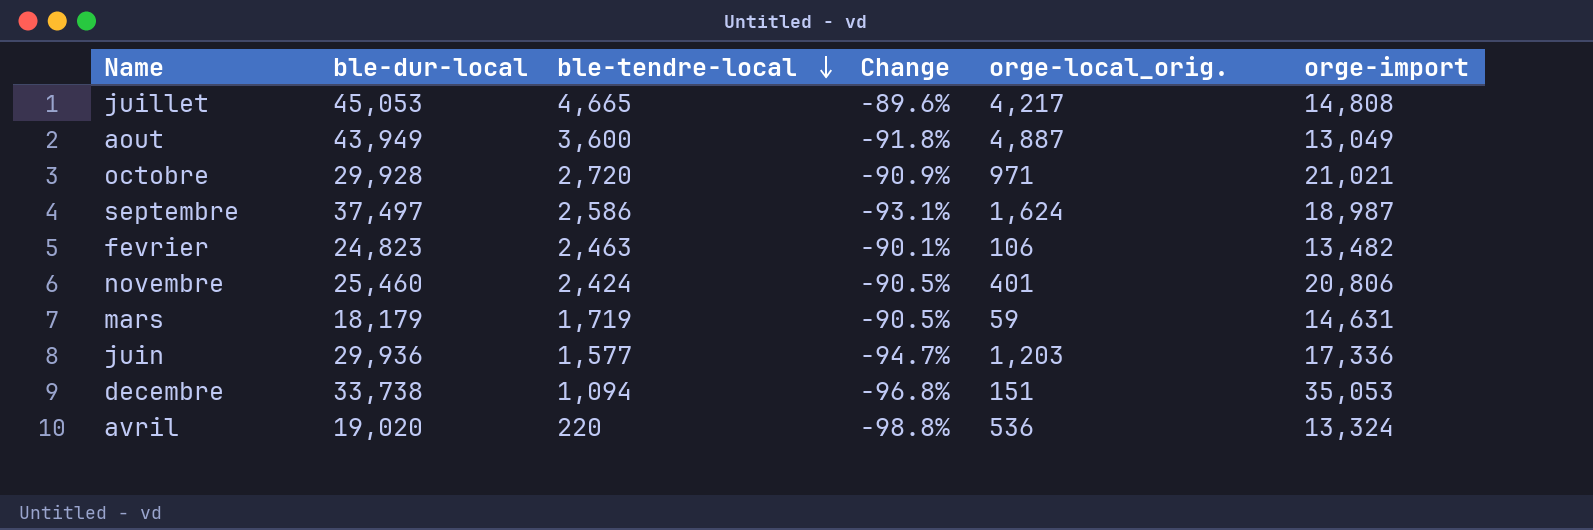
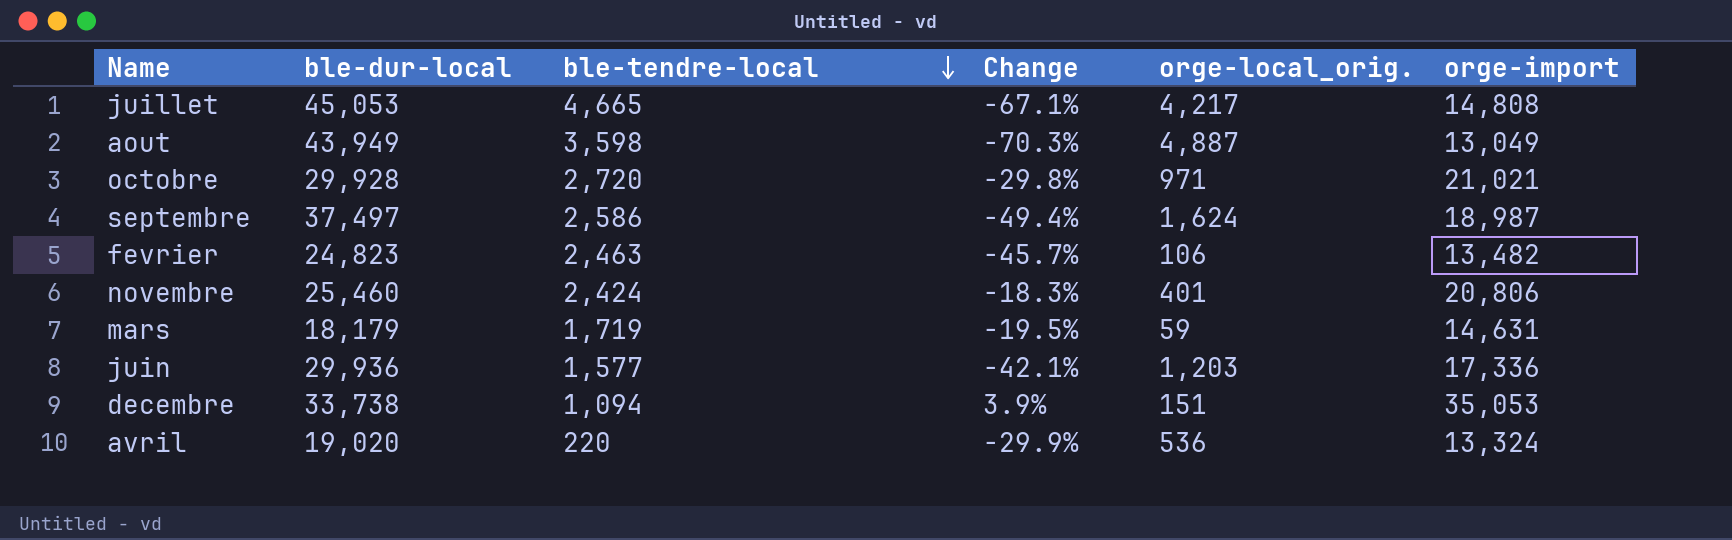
column Change | formula: ([ble-tendre-local] - [ble-dur-local]) / [ble-dur-local] -> ([orge-import] - [ble-dur-local]) / [ble-dur-local]
aout | ble-tendre-local: 3,600 -> 3,598

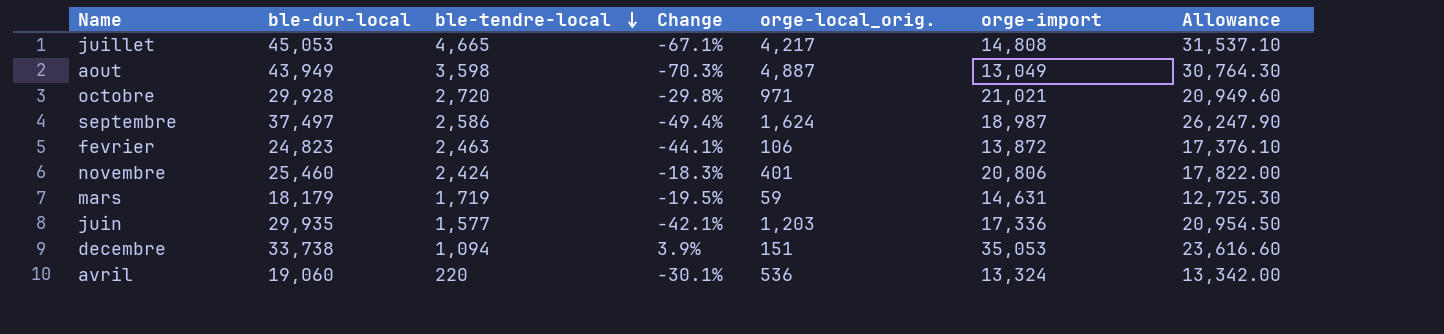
column Allowance | formula: none -> [ble-dur-local] * 0.7
fevrier | Change: -45.7% -> -44.1%
fevrier | orge-import: 13,482 -> 13,872
juin | ble-dur-local: 29,936 -> 29,935
avril | ble-dur-local: 19,020 -> 19,060
avril | Change: -29.9% -> -30.1%

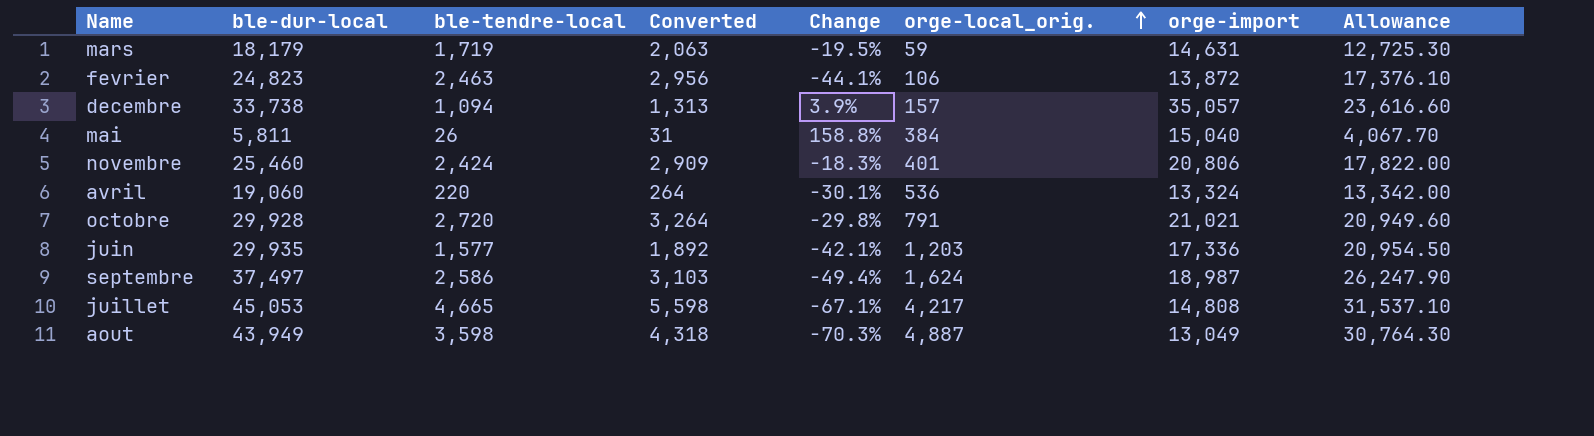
row order: ble-tendre-local descending -> orge-local_orig. ascending
column Converted | formula: none -> [ble-tendre-local] * 1.2
decembre | orge-local_orig.: 151 -> 157
decembre | orge-import: 35,053 -> 35,057
row mai: none -> 5,811 | 26 | 31 | 158.8% | 384 | 15,040 | 4,067.70
octobre | orge-local_orig.: 971 -> 791

